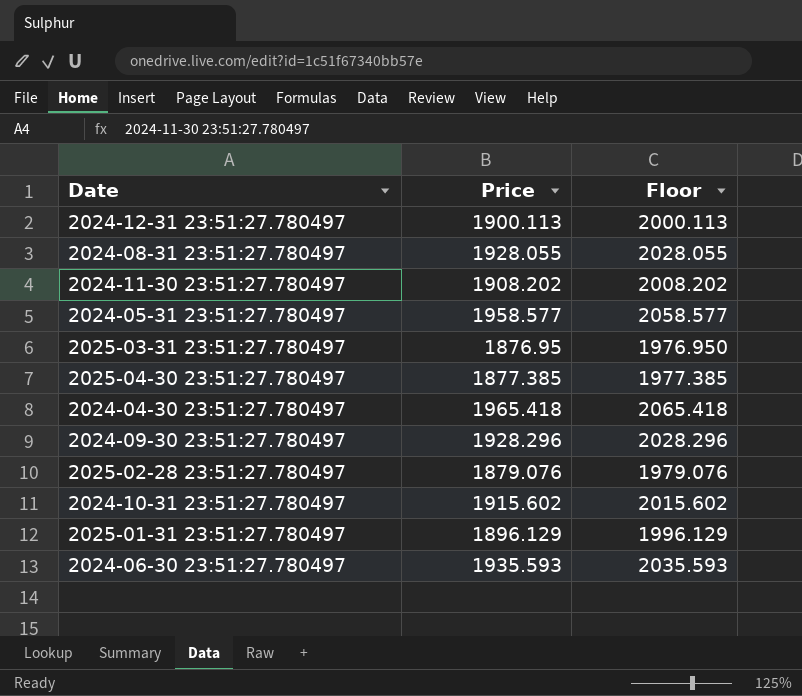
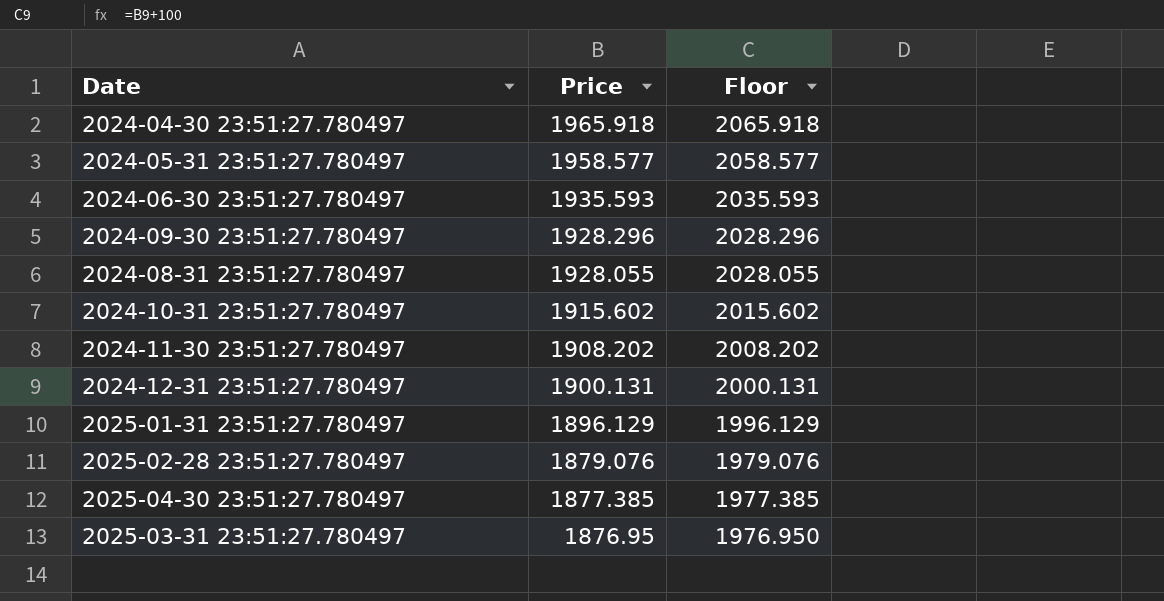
row order: none -> Price descending
2024-04-30 23:51:27.780497 | Price: 1965.418 -> 1965.918
2024-04-30 23:51:27.780497 | Floor: 2065.418 -> 2065.918
2024-12-31 23:51:27.780497 | Price: 1900.113 -> 1900.131
2024-12-31 23:51:27.780497 | Floor: 2000.113 -> 2000.131

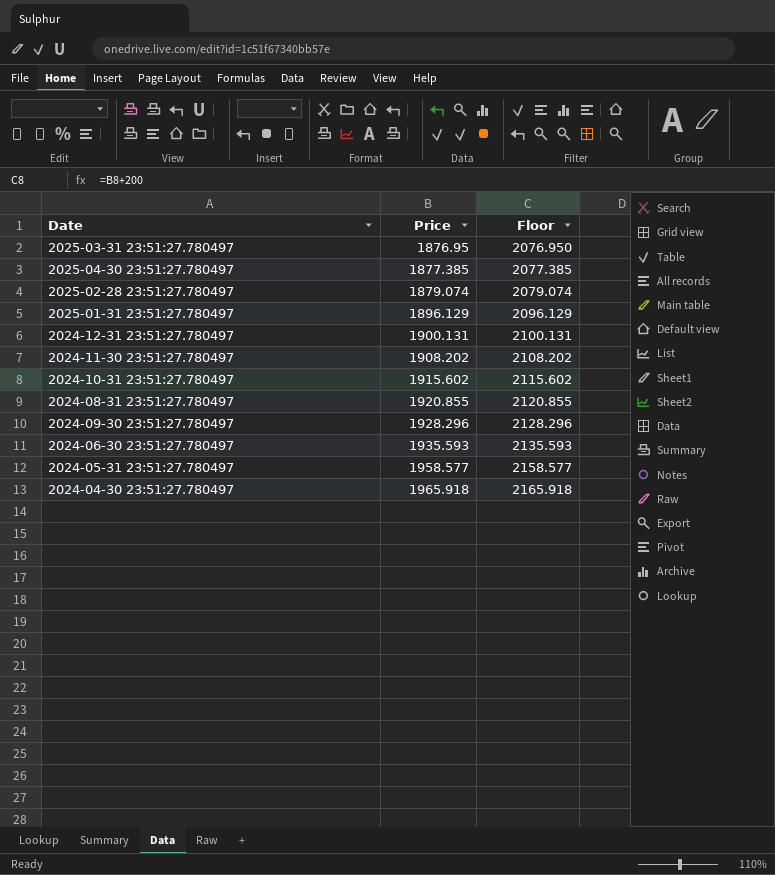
row order: Price descending -> Price ascending
column Floor | formula: [Price] + 100 -> [Price] + 200
2025-02-28 23:51:27.780497 | Price: 1879.076 -> 1879.074
2024-08-31 23:51:27.780497 | Price: 1928.055 -> 1920.855

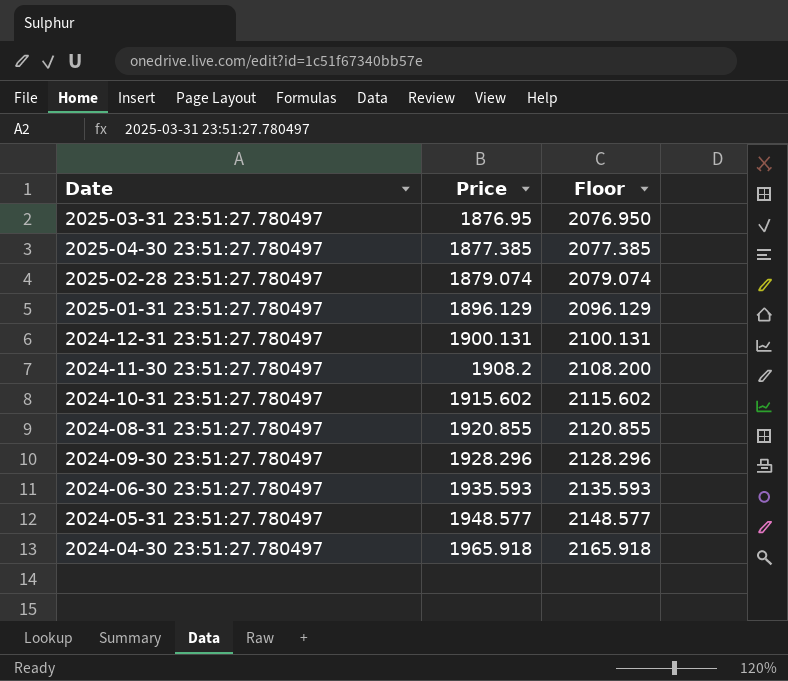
2024-11-30 23:51:27.780497 | Price: 1908.202 -> 1908.2
2024-11-30 23:51:27.780497 | Floor: 2108.202 -> 2108.200
2024-05-31 23:51:27.780497 | Price: 1958.577 -> 1948.577
2024-05-31 23:51:27.780497 | Floor: 2158.577 -> 2148.577

